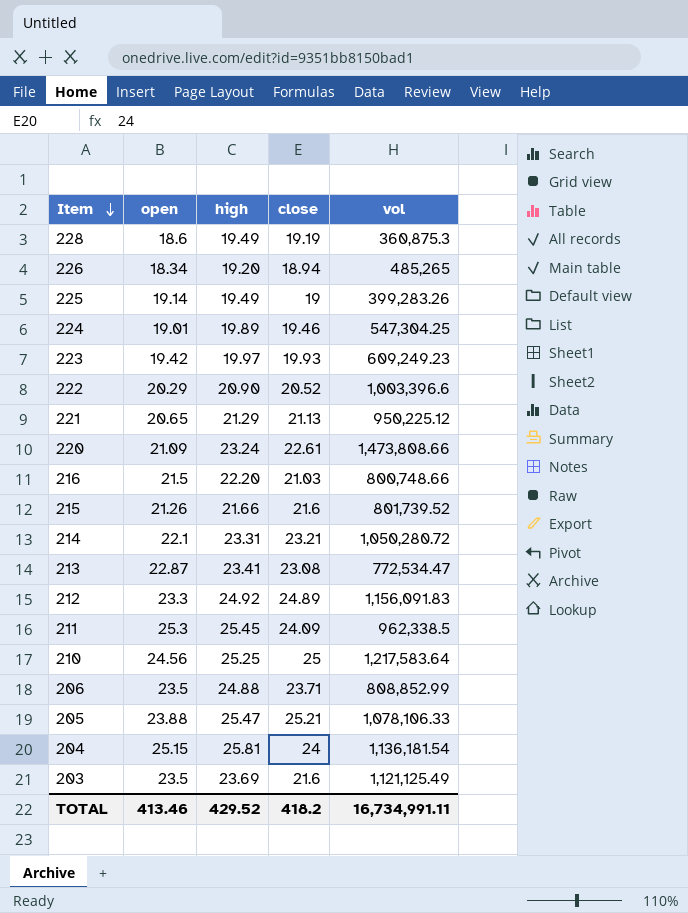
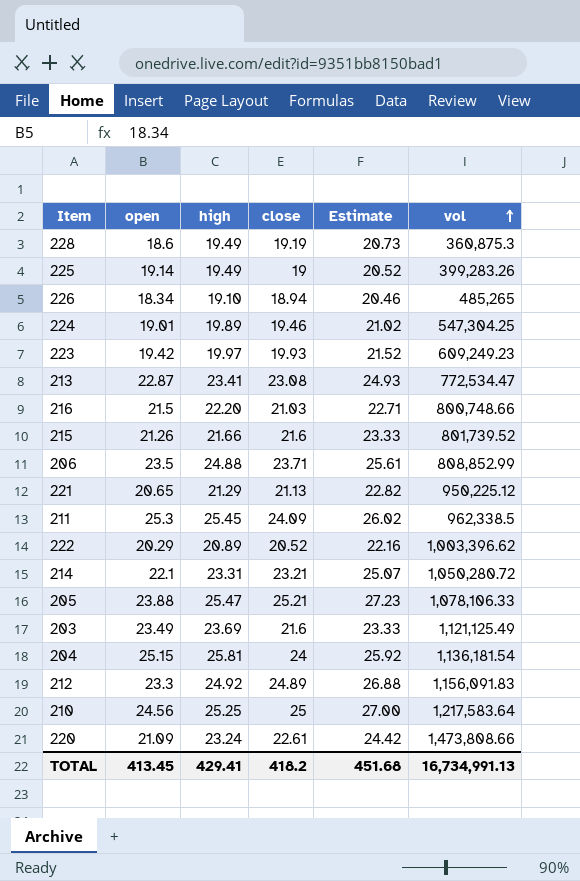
row order: Item descending -> vol ascending
column Estimate | formula: none -> [close] * 1.08
226 | high: 19.20 -> 19.10
222 | high: 20.90 -> 20.89
222 | vol: 1,003,396.6 -> 1,003,396.62
203 | open: 23.5 -> 23.49
TOTAL | open: 413.46 -> 413.45
TOTAL | high: 429.52 -> 429.41
TOTAL | vol: 16,734,991.11 -> 16,734,991.13

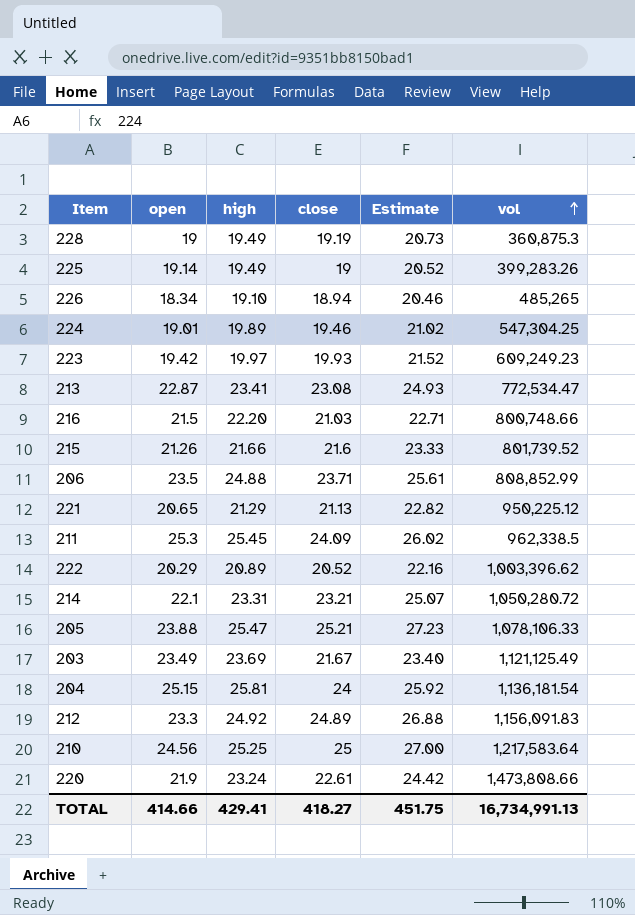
228 | open: 18.6 -> 19
203 | close: 21.6 -> 21.67
203 | Estimate: 23.33 -> 23.40
220 | open: 21.09 -> 21.9
TOTAL | open: 413.45 -> 414.66
TOTAL | close: 418.2 -> 418.27
TOTAL | Estimate: 451.68 -> 451.75

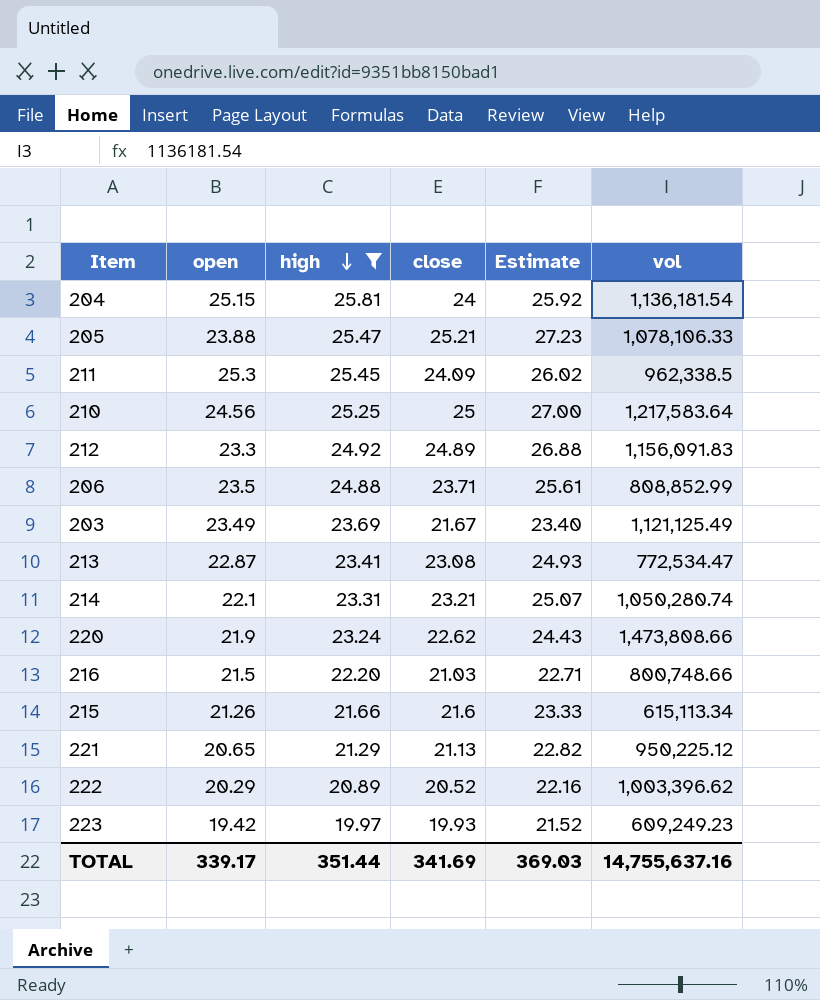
filter: none -> high >= 19.97
row order: vol ascending -> high descending
214 | vol: 1,050,280.72 -> 1,050,280.74
220 | close: 22.61 -> 22.62
220 | Estimate: 24.42 -> 24.43
215 | vol: 801,739.52 -> 615,113.34
TOTAL | open: 414.66 -> 339.17
TOTAL | high: 429.41 -> 351.44
TOTAL | close: 418.27 -> 341.69
TOTAL | Estimate: 451.75 -> 369.03
TOTAL | vol: 16,734,991.13 -> 14,755,637.16

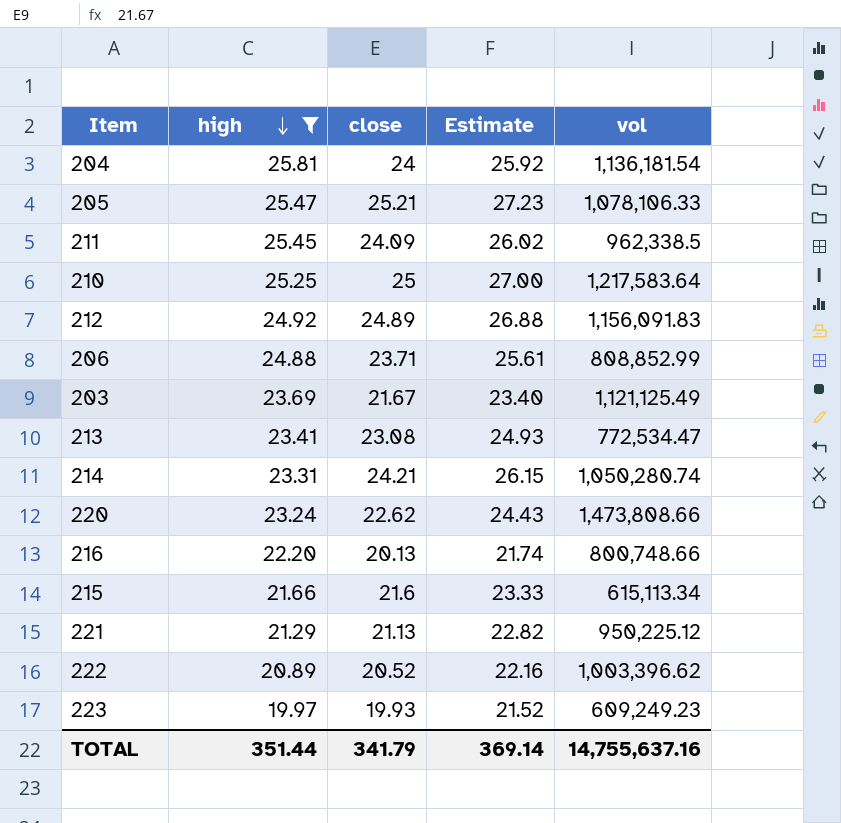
column open | position: 2 -> none
214 | close: 23.21 -> 24.21
214 | Estimate: 25.07 -> 26.15
216 | close: 21.03 -> 20.13
216 | Estimate: 22.71 -> 21.74
TOTAL | close: 341.69 -> 341.79
TOTAL | Estimate: 369.03 -> 369.14

